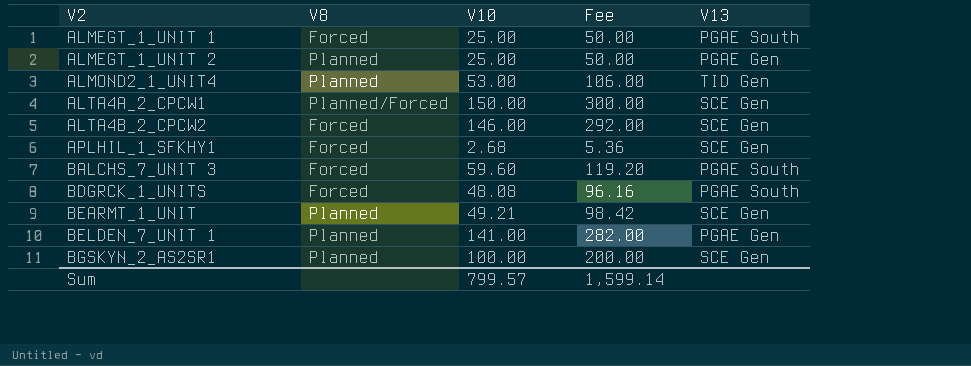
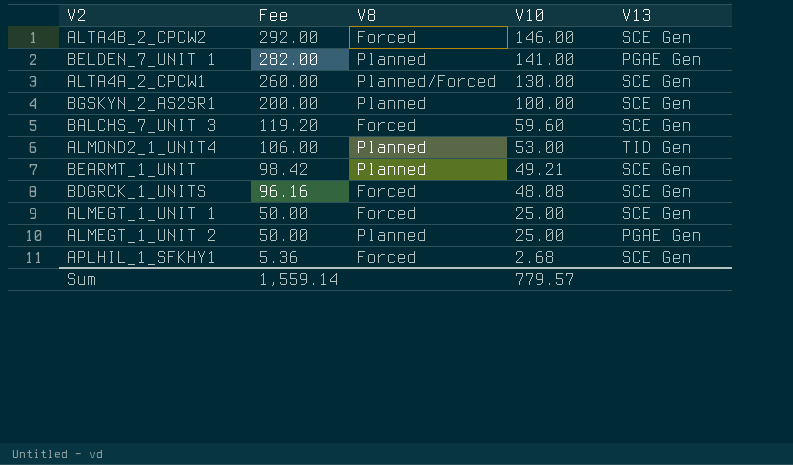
row order: V2 ascending -> Fee descending
column Fee | position: 4 -> 2
ALTA4A_2_CPCW1 | Fee: 300.00 -> 260.00
ALTA4A_2_CPCW1 | V10: 150.00 -> 130.00
BALCHS_7_UNIT 3 | V13: PGAE South -> SCE Gen
BDGRCK_1_UNITS | V13: PGAE South -> SCE Gen
ALMEGT_1_UNIT 1 | V13: PGAE South -> SCE Gen
Sum | Fee: 1,599.14 -> 1,559.14
Sum | V10: 799.57 -> 779.57

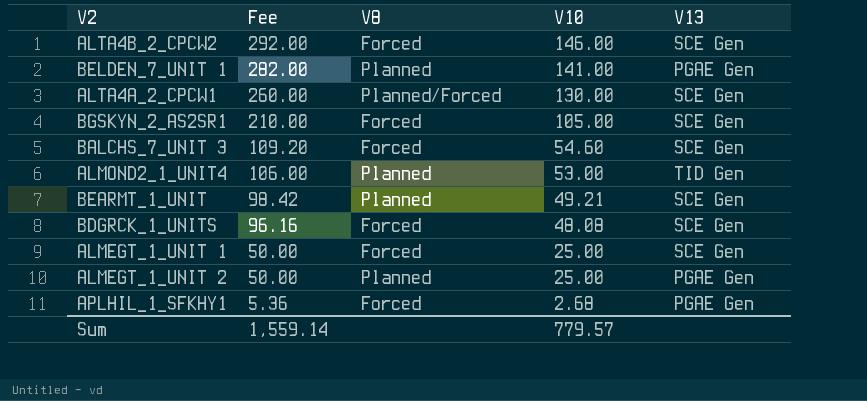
BGSKYN_2_AS2SR1 | Fee: 200.00 -> 210.00
BGSKYN_2_AS2SR1 | V8: Planned -> Forced
BGSKYN_2_AS2SR1 | V10: 100.00 -> 105.00
BALCHS_7_UNIT 3 | Fee: 119.20 -> 109.20
BALCHS_7_UNIT 3 | V10: 59.60 -> 54.60
APLHIL_1_SFKHY1 | V13: SCE Gen -> PGAE Gen

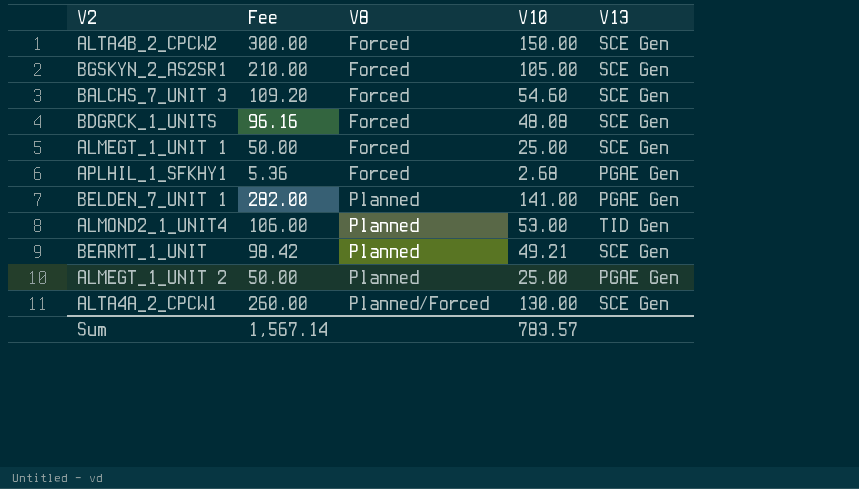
row order: Fee descending -> V8 ascending
ALTA4B_2_CPCW2 | Fee: 292.00 -> 300.00
ALTA4B_2_CPCW2 | V10: 146.00 -> 150.00
Sum | Fee: 1,559.14 -> 1,567.14
Sum | V10: 779.57 -> 783.57

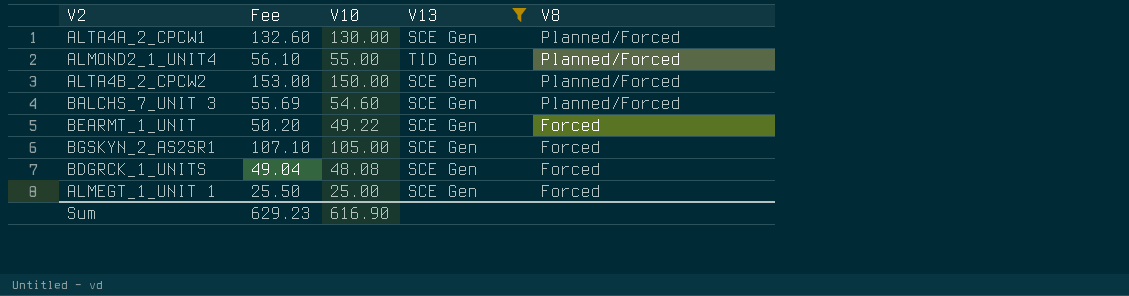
filter: none -> V13 != PGAE Gen
row order: V8 ascending -> V8 descending
column Fee | formula: [V10] * 2 -> [V10] * 1.02
column V8 | position: 3 -> 5
ALMOND2_1_UNIT4 | V10: 53.00 -> 55.00
ALMOND2_1_UNIT4 | V8: Planned -> Planned/Forced
ALTA4B_2_CPCW2 | V8: Forced -> Planned/Forced
BALCHS_7_UNIT 3 | V8: Forced -> Planned/Forced
BEARMT_1_UNIT | V10: 49.21 -> 49.22
BEARMT_1_UNIT | V8: Planned -> Forced
Sum | Fee: 1,567.14 -> 629.23
Sum | V10: 783.57 -> 616.90

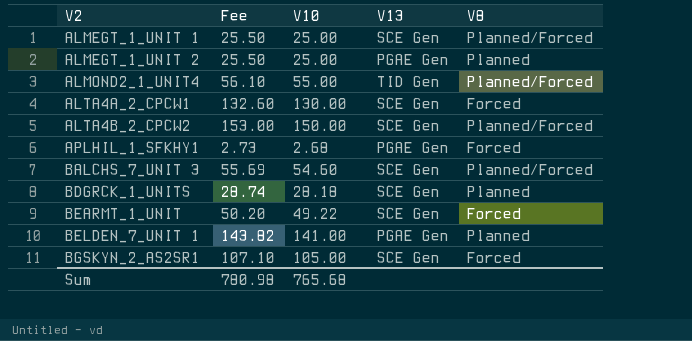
filter: V13 != PGAE Gen -> none
row order: V8 descending -> V2 ascending
ALMEGT_1_UNIT 1 | V8: Forced -> Planned/Forced
ALTA4A_2_CPCW1 | V8: Planned/Forced -> Forced
BDGRCK_1_UNITS | Fee: 49.04 -> 28.74
BDGRCK_1_UNITS | V10: 48.08 -> 28.18
BDGRCK_1_UNITS | V8: Forced -> Planned
Sum | Fee: 629.23 -> 780.98
Sum | V10: 616.90 -> 765.68

